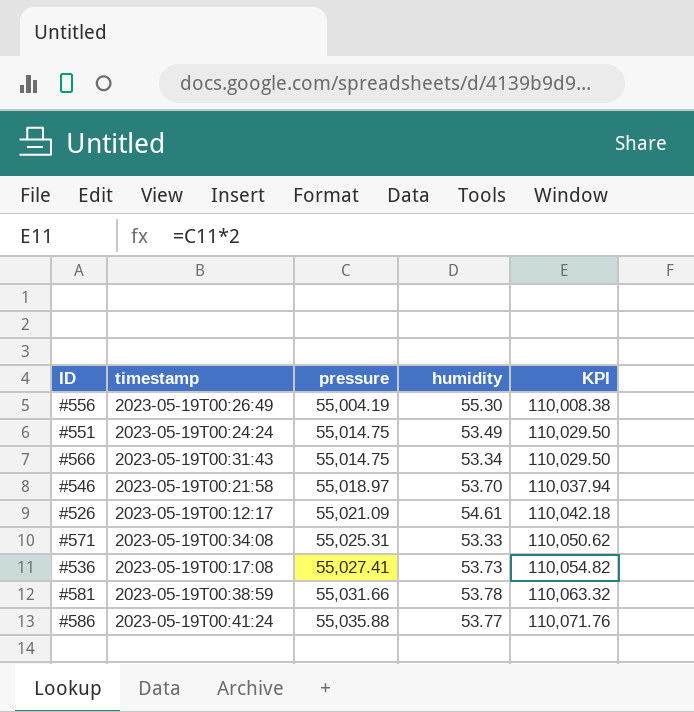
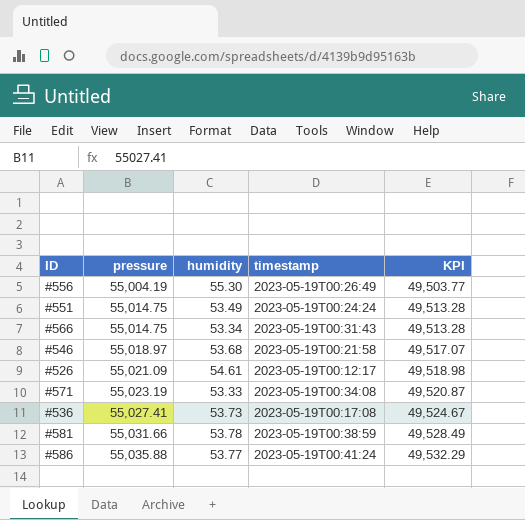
column timestamp | position: 2 -> 4
column KPI | formula: [pressure] * 2 -> [pressure] * 0.9
#546 | humidity: 53.70 -> 53.68
#571 | pressure: 55,025.31 -> 55,023.19

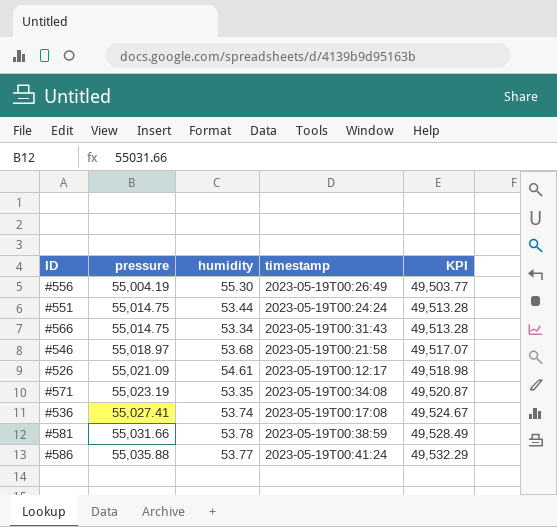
#551 | humidity: 53.49 -> 53.44
#571 | humidity: 53.33 -> 53.35
#536 | humidity: 53.73 -> 53.74

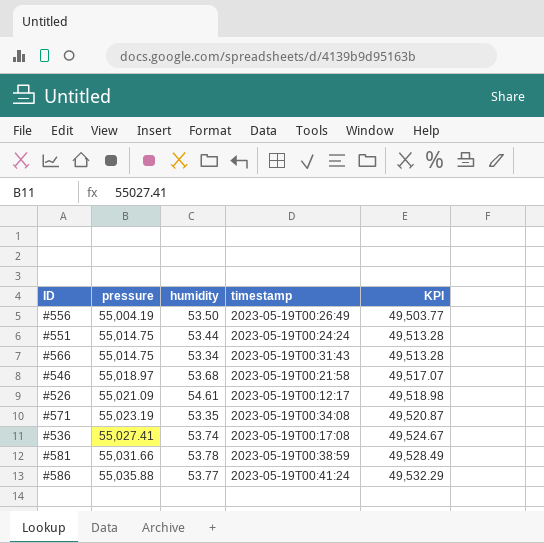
#556 | humidity: 55.30 -> 53.50

